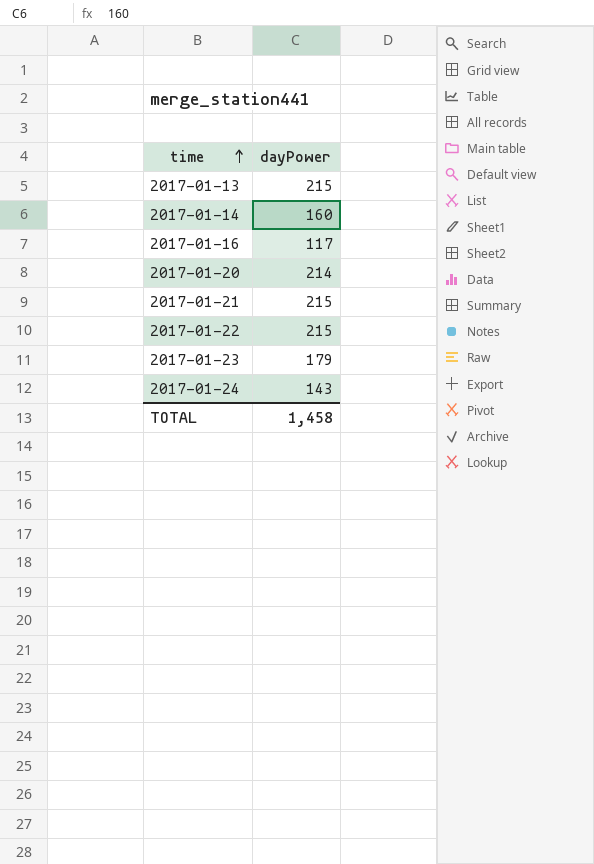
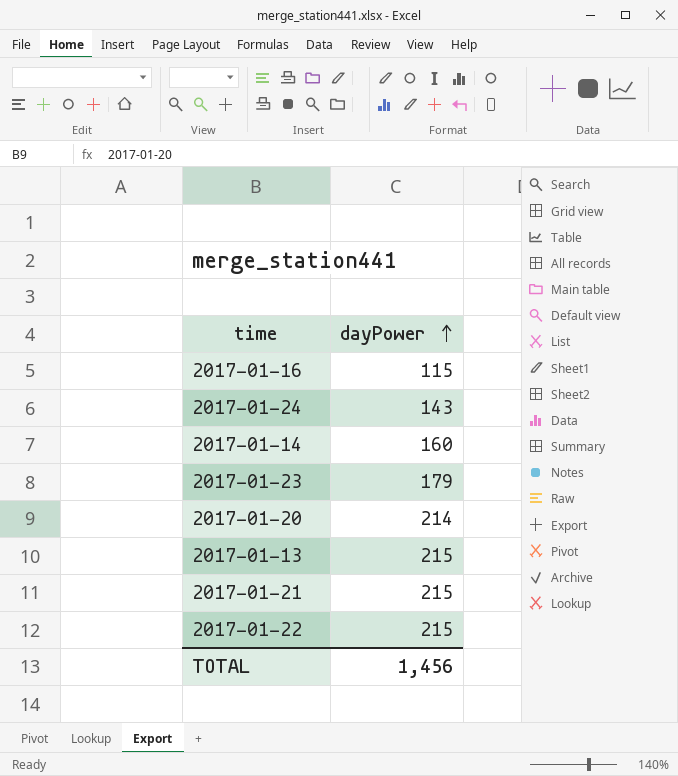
row order: time ascending -> dayPower ascending
2017-01-16 | dayPower: 117 -> 115
TOTAL | dayPower: 1,458 -> 1,456

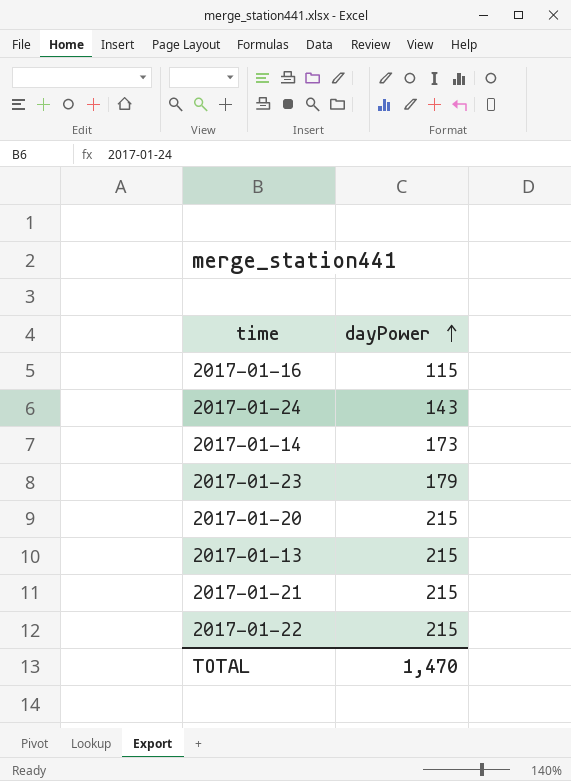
2017-01-14 | dayPower: 160 -> 173
2017-01-20 | dayPower: 214 -> 215
TOTAL | dayPower: 1,456 -> 1,470

